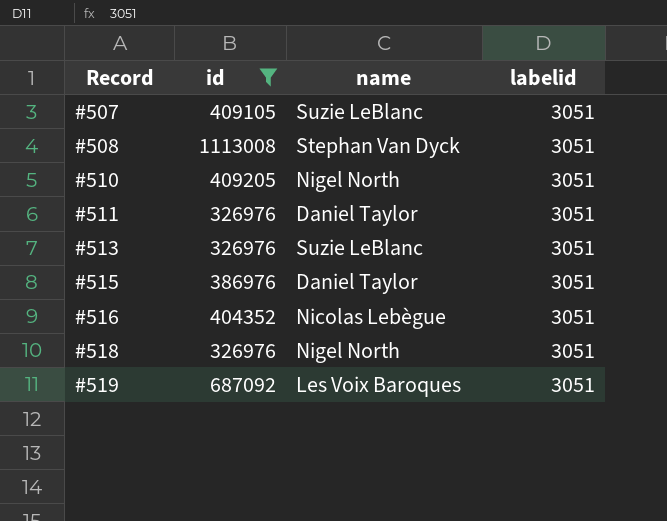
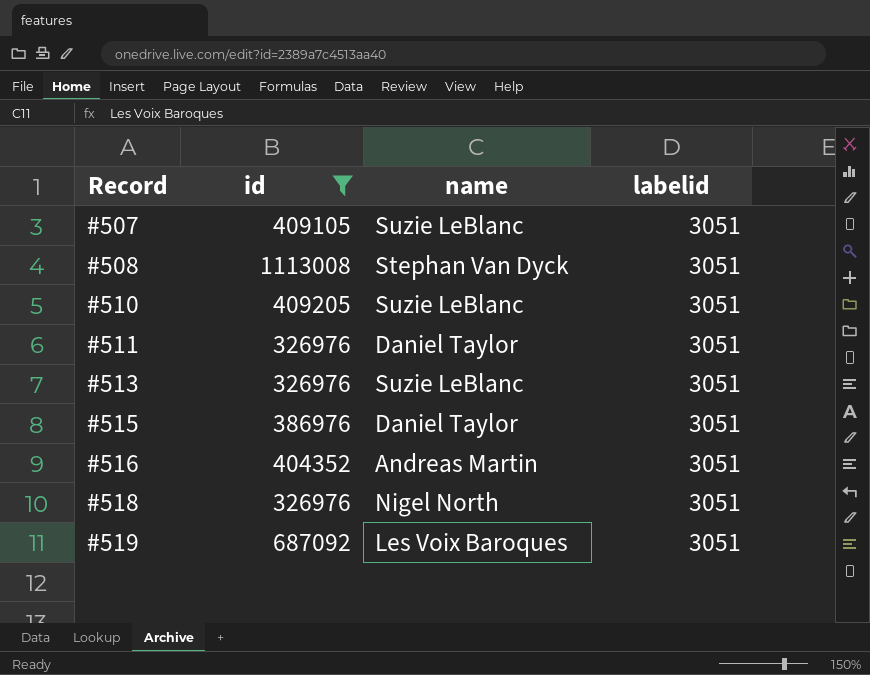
#510 | name: Nigel North -> Suzie LeBlanc
#516 | name: Nicolas Lebègue -> Andreas Martin

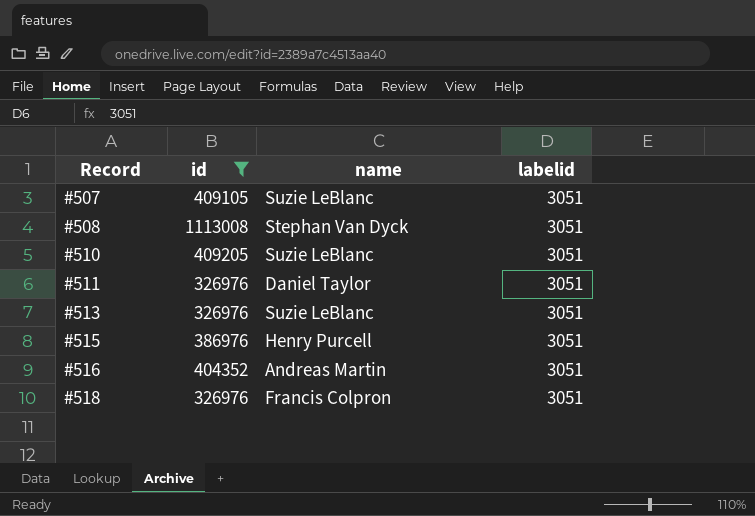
row #519: 687092 | Les Voix Baroques | 3051 -> none
#515 | name: Daniel Taylor -> Henry Purcell
#518 | name: Nigel North -> Francis Colpron

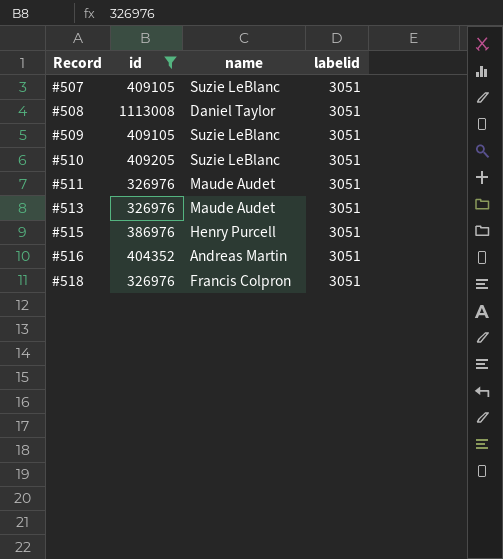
#508 | name: Stephan Van Dyck -> Daniel Taylor
row #509: none -> 409105 | Suzie LeBlanc | 3051
#511 | name: Daniel Taylor -> Maude Audet
#513 | name: Suzie LeBlanc -> Maude Audet

